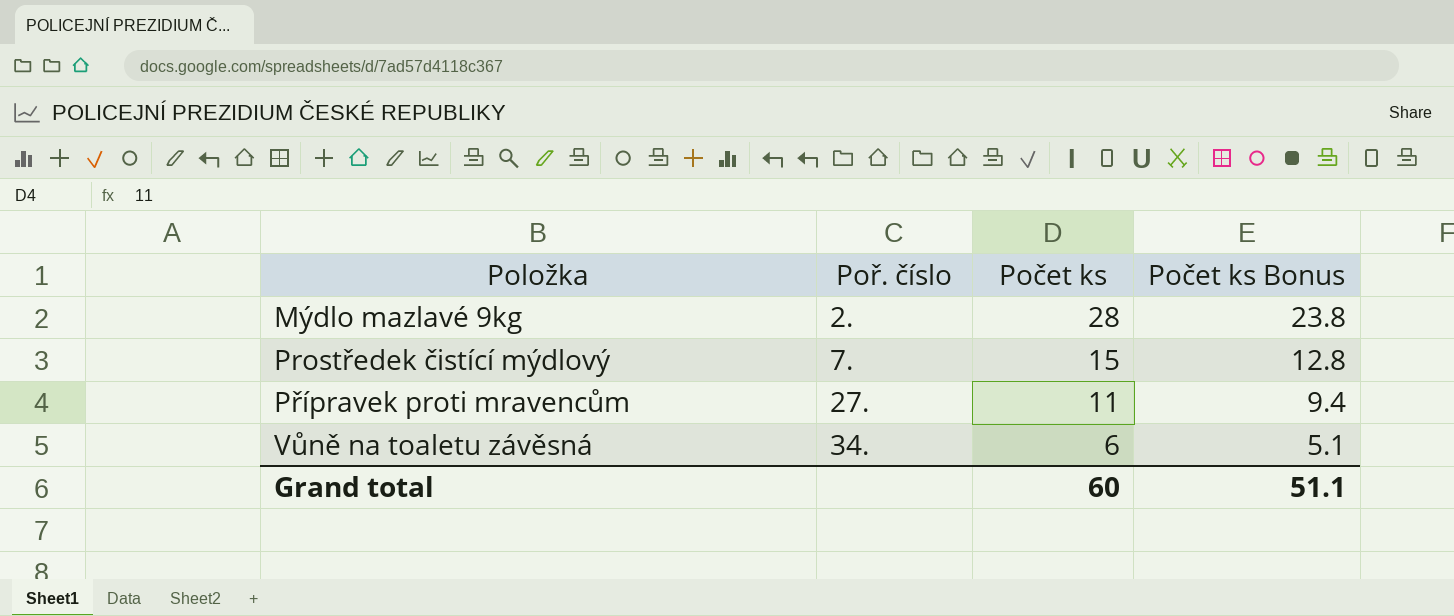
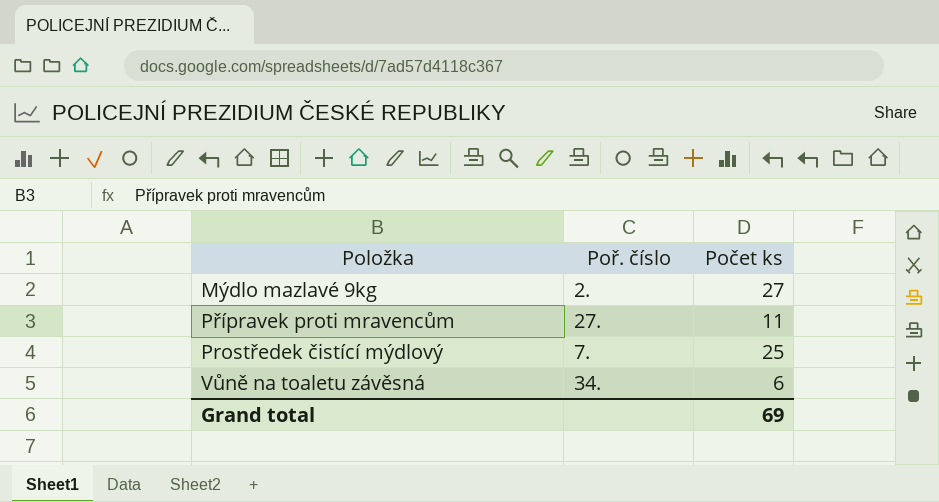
row order: Poř. číslo ascending -> Položka ascending
column Počet ks Bonus | formula: [Počet ks] * 0.85 -> none
Mýdlo mazlavé 9kg | Počet ks: 28 -> 27
Prostředek čistící mýdlový | Počet ks: 15 -> 25
Grand total | Počet ks: 60 -> 69

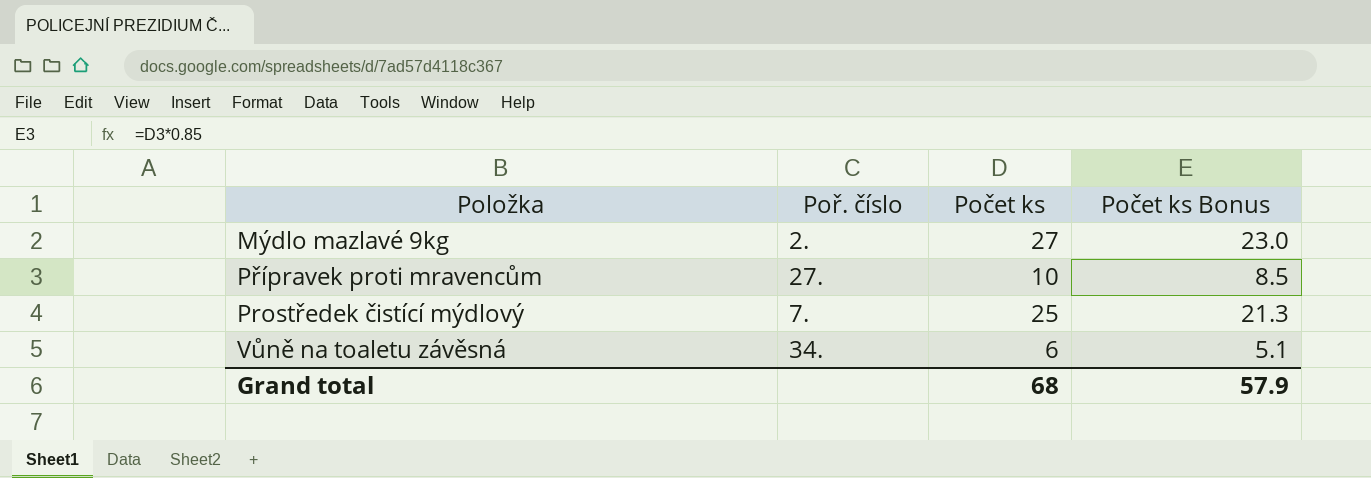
column Počet ks Bonus | formula: none -> [Počet ks] * 0.85
Přípravek proti mravencům | Počet ks: 11 -> 10
Grand total | Počet ks: 69 -> 68

